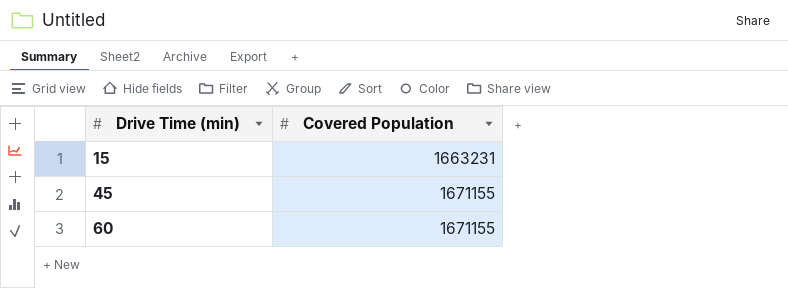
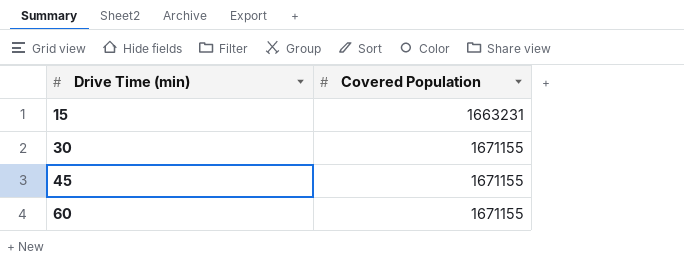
row 30: none -> 1671155

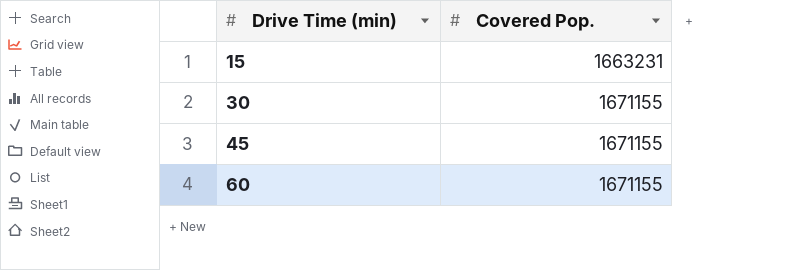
column name: Covered Population -> Covered Pop.

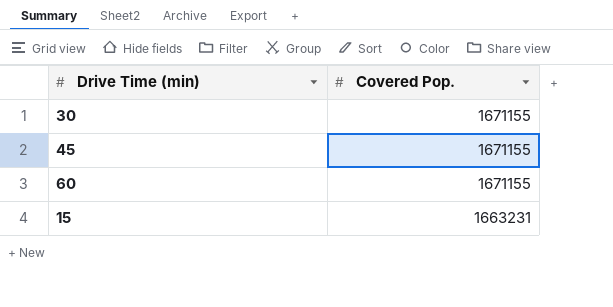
row order: Drive Time (min) ascending -> Covered Pop. descending

